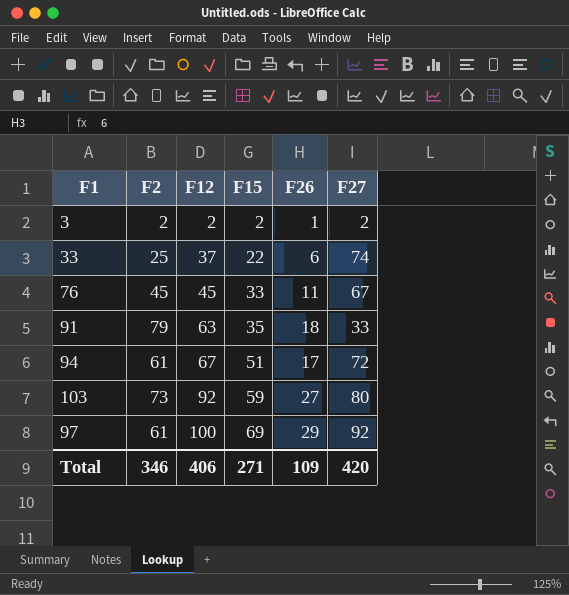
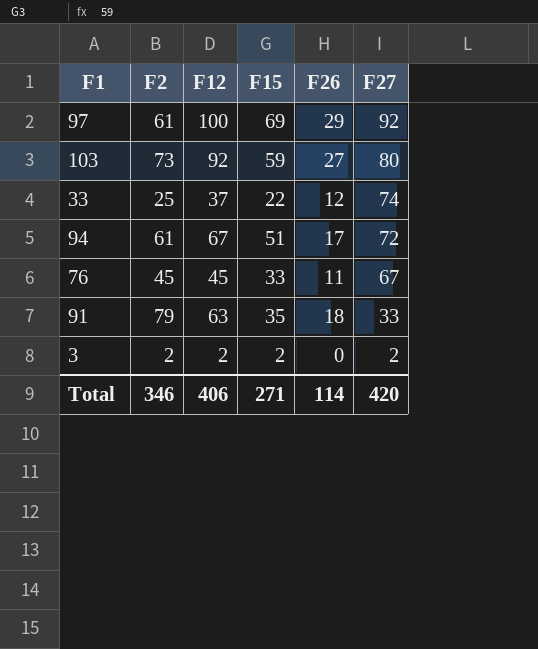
row order: F12 ascending -> F27 descending
33 | F26: 6 -> 12
3 | F26: 1 -> 0
Total | F26: 109 -> 114

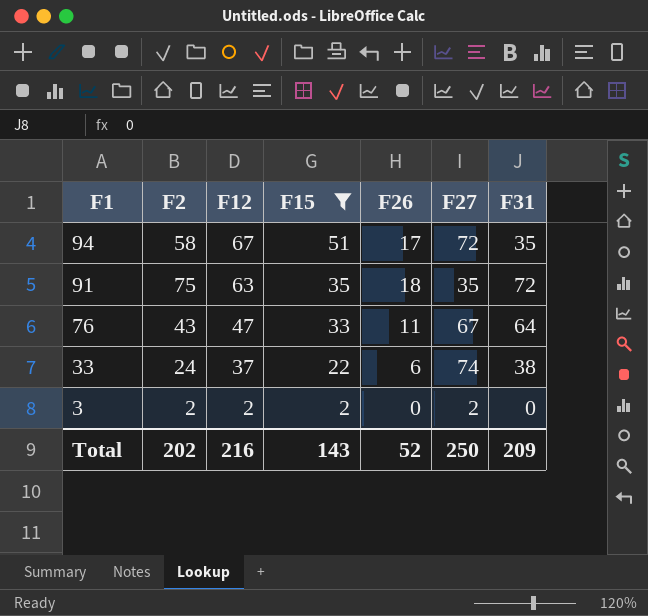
filter: none -> F15 <= 51
row order: F27 descending -> F1 descending
column F31 | position: none -> 7
94 | F2: 61 -> 58
91 | F2: 79 -> 75
91 | F27: 33 -> 35
76 | F2: 45 -> 43
76 | F12: 45 -> 47
33 | F2: 25 -> 24
33 | F26: 12 -> 6
Total | F2: 346 -> 202
Total | F12: 406 -> 216
Total | F15: 271 -> 143
Total | F26: 114 -> 52
Total | F27: 420 -> 250

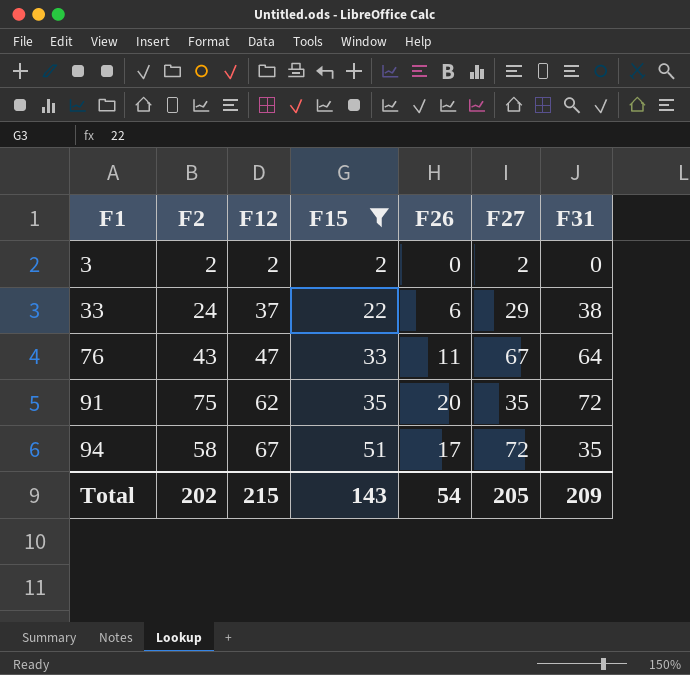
row order: F1 descending -> F1 ascending
33 | F27: 74 -> 29
91 | F12: 63 -> 62
91 | F26: 18 -> 20
Total | F12: 216 -> 215
Total | F26: 52 -> 54
Total | F27: 250 -> 205

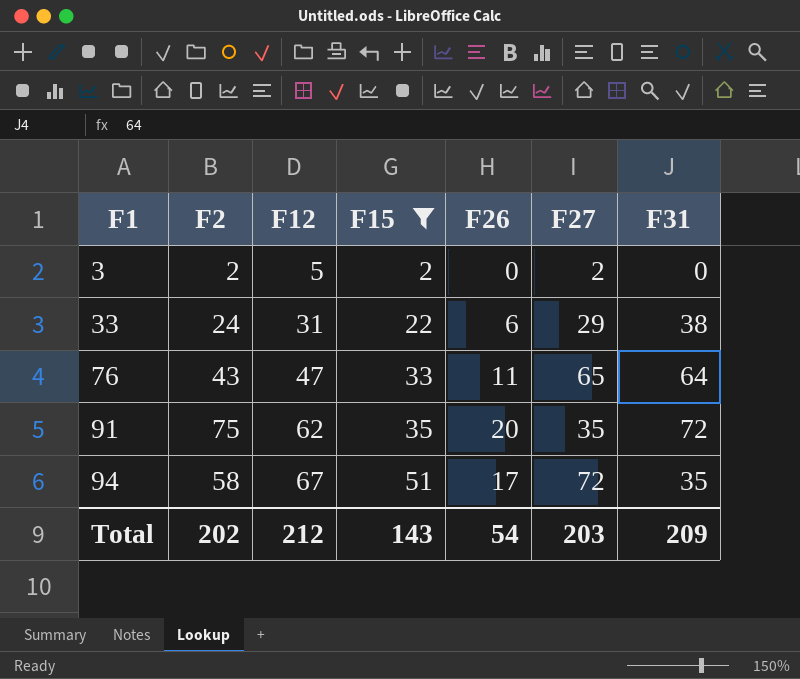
3 | F12: 2 -> 5
33 | F12: 37 -> 31
76 | F27: 67 -> 65
Total | F12: 215 -> 212
Total | F27: 205 -> 203

